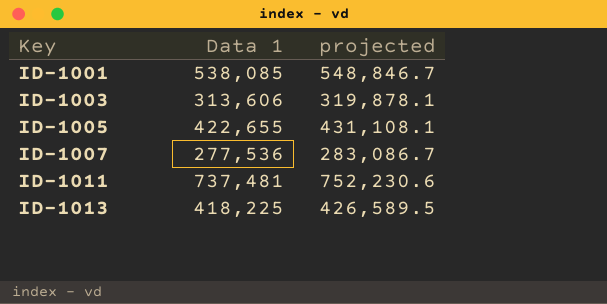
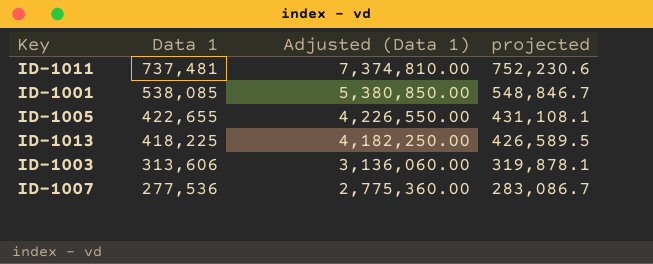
row order: Key ascending -> Data 1 descending
column Adjusted (Data 1) | formula: none -> [Data 1] * 10

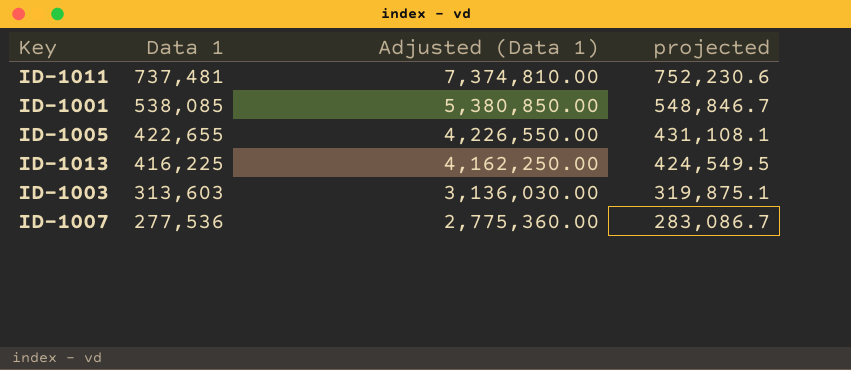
ID-1013 | Data 1: 418,225 -> 416,225
ID-1013 | Adjusted (Data 1): 4,182,250.00 -> 4,162,250.00
ID-1013 | projected: 426,589.5 -> 424,549.5
ID-1003 | Data 1: 313,606 -> 313,603
ID-1003 | Adjusted (Data 1): 3,136,060.00 -> 3,136,030.00
ID-1003 | projected: 319,878.1 -> 319,875.1

